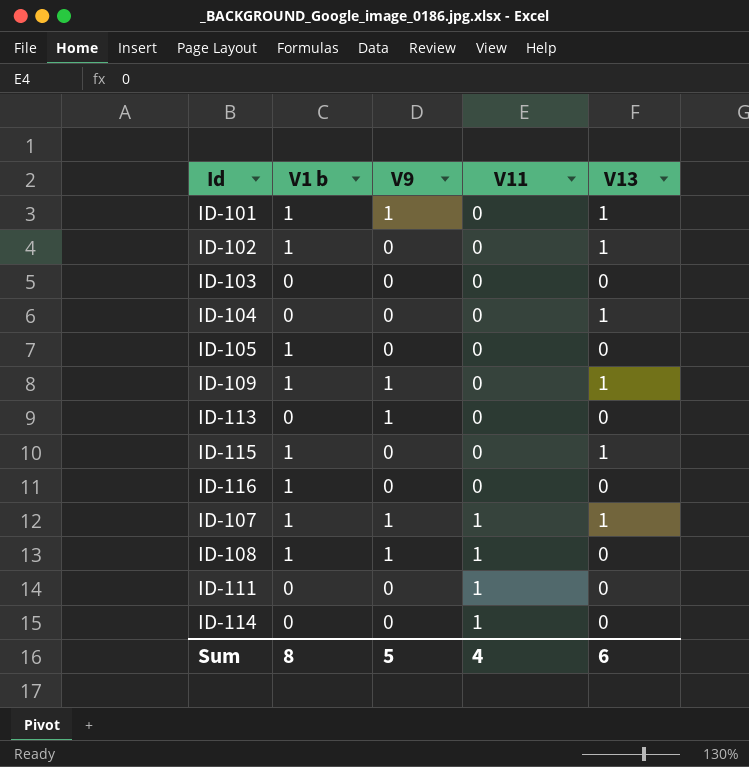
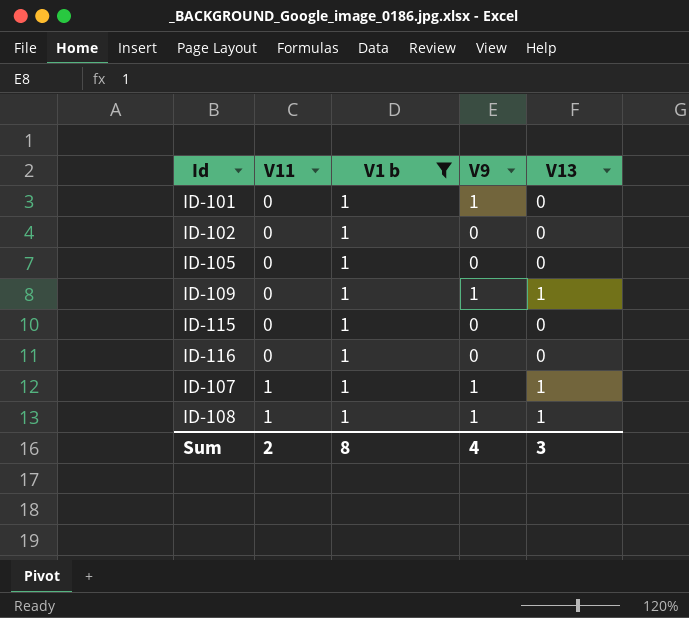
filter: none -> V1 b = 1
column V11 | position: 4 -> 2
ID-101 | V13: 1 -> 0
ID-102 | V13: 1 -> 0
ID-115 | V13: 1 -> 0
ID-108 | V13: 0 -> 1
Sum | V11: 4 -> 2
Sum | V9: 5 -> 4
Sum | V13: 6 -> 3

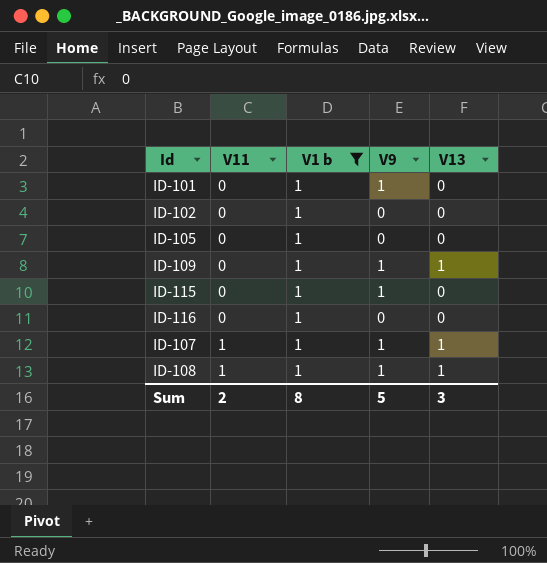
ID-115 | V9: 0 -> 1
Sum | V9: 4 -> 5

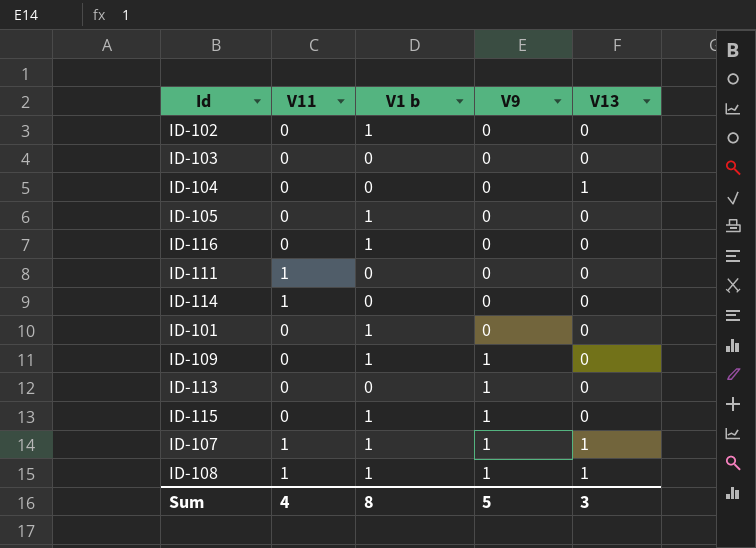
filter: V1 b = 1 -> none
row order: V11 ascending -> V9 ascending
ID-101 | V9: 1 -> 0
ID-109 | V13: 1 -> 0
Sum | V11: 2 -> 4

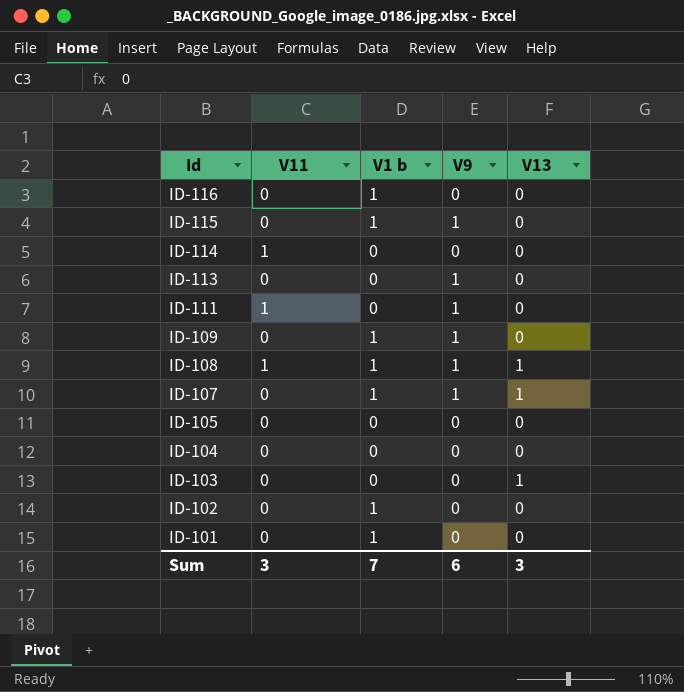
row order: V9 ascending -> Id descending
ID-111 | V9: 0 -> 1
ID-107 | V11: 1 -> 0
ID-105 | V1 b: 1 -> 0
ID-104 | V13: 1 -> 0
ID-103 | V13: 0 -> 1
Sum | V11: 4 -> 3
Sum | V1 b: 8 -> 7
Sum | V9: 5 -> 6

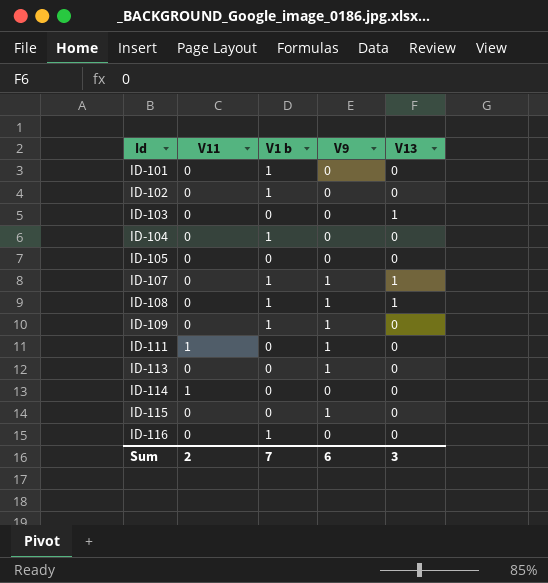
row order: Id descending -> Id ascending
ID-104 | V1 b: 0 -> 1
ID-108 | V11: 1 -> 0
ID-115 | V1 b: 1 -> 0
Sum | V11: 3 -> 2

